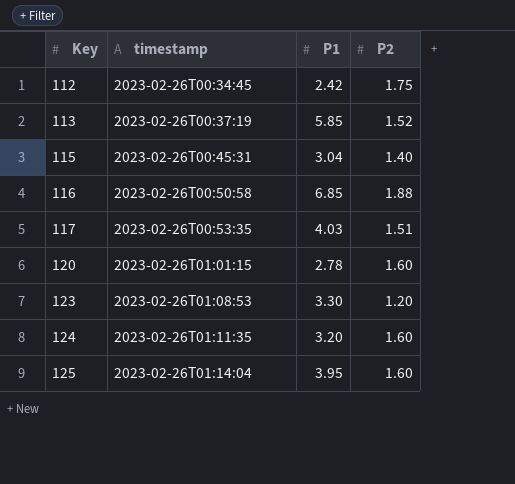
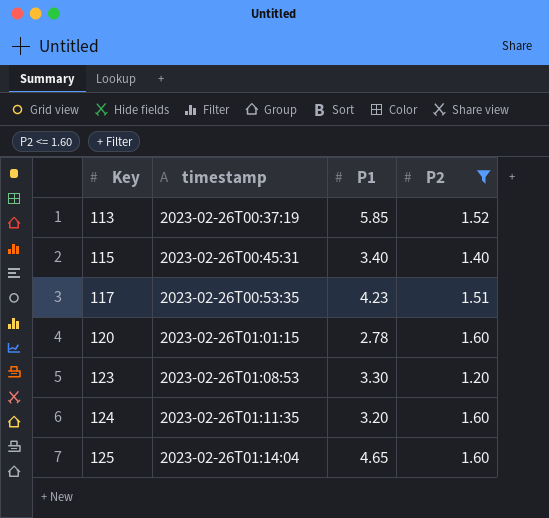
filter: none -> P2 <= 1.60
115 | P1: 3.04 -> 3.40
117 | P1: 4.03 -> 4.23
125 | P1: 3.95 -> 4.65

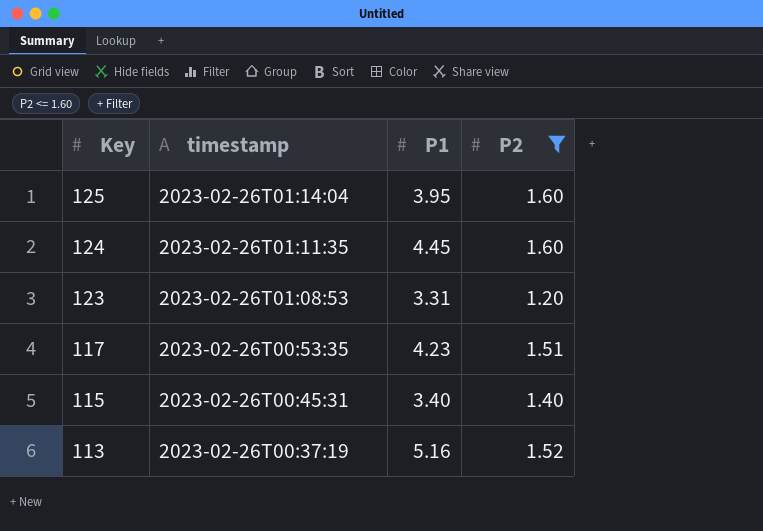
row order: Key ascending -> Key descending
row 120: 2023-02-26T01:01:15 | 2.78 | 1.60 -> none
125 | P1: 4.65 -> 3.95
124 | P1: 3.20 -> 4.45
123 | P1: 3.30 -> 3.31
113 | P1: 5.85 -> 5.16

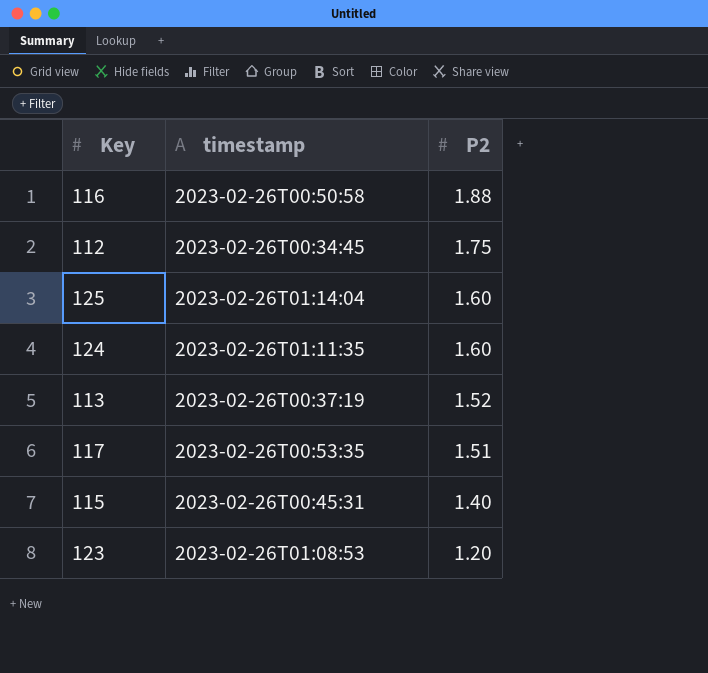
filter: P2 <= 1.60 -> none
row order: Key descending -> P2 descending
column P1 | position: 3 -> none

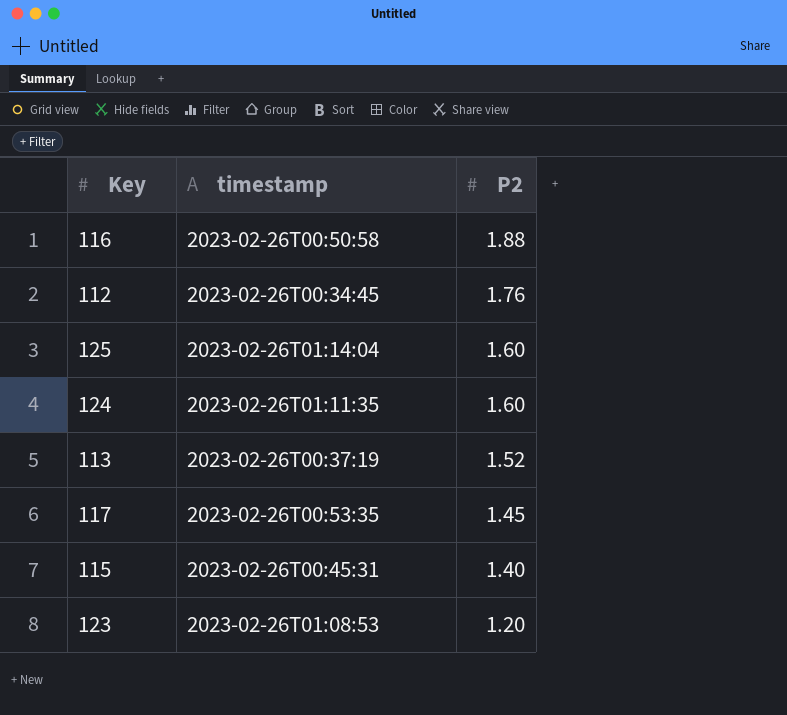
112 | P2: 1.75 -> 1.76
117 | P2: 1.51 -> 1.45

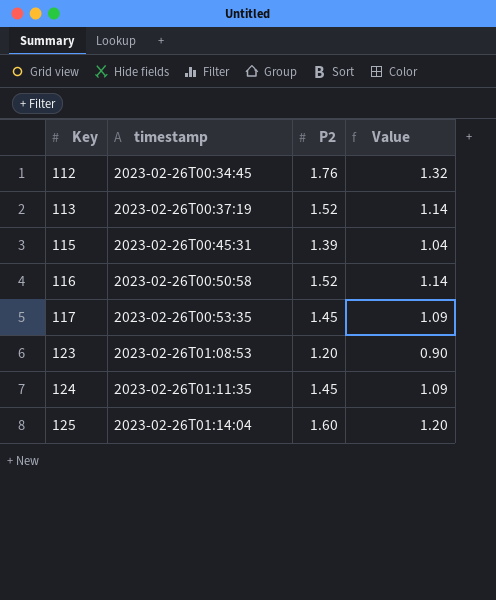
row order: P2 descending -> Key ascending
column Value | formula: none -> [P2] * 0.75
115 | P2: 1.40 -> 1.39
116 | P2: 1.88 -> 1.52
124 | P2: 1.60 -> 1.45

